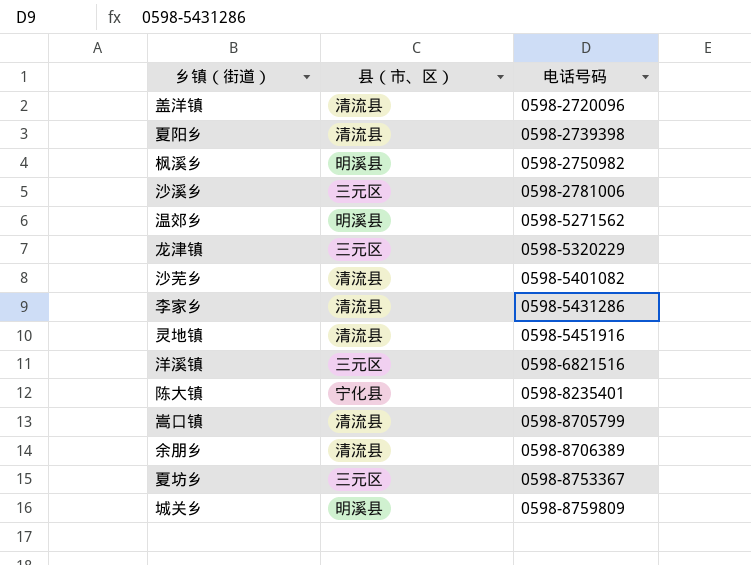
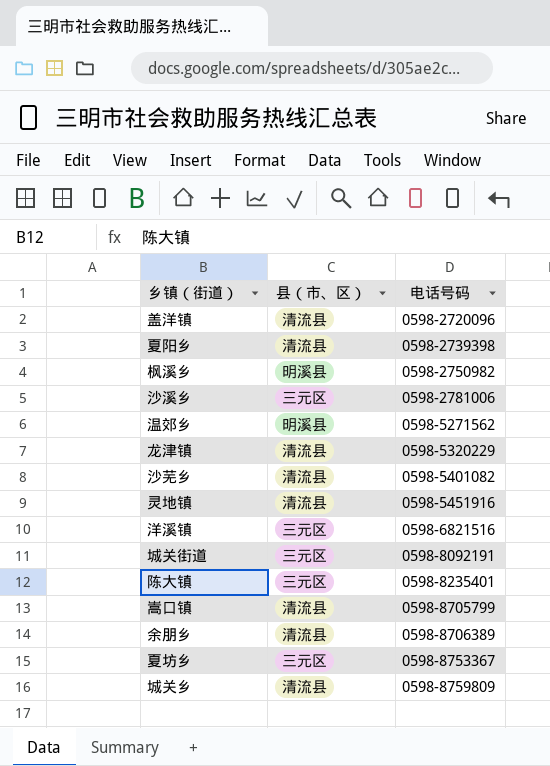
row 李家乡: 清流县 | 0598-5431286 -> none
龙津镇 | 县（市、区）: 三元区 -> 清流县
row 城关街道: none -> 三元区 | 0598-8092191
陈大镇 | 县（市、区）: 宁化县 -> 三元区
城关乡 | 县（市、区）: 明溪县 -> 清流县

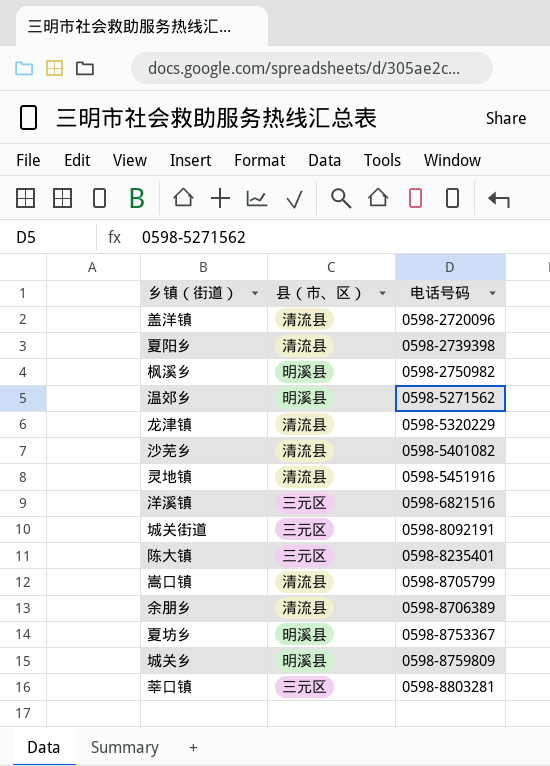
row 沙溪乡: 三元区 | 0598-2781006 -> none
夏坊乡 | 县（市、区）: 三元区 -> 明溪县
城关乡 | 县（市、区）: 清流县 -> 明溪县
row 莘口镇: none -> 三元区 | 0598-8803281

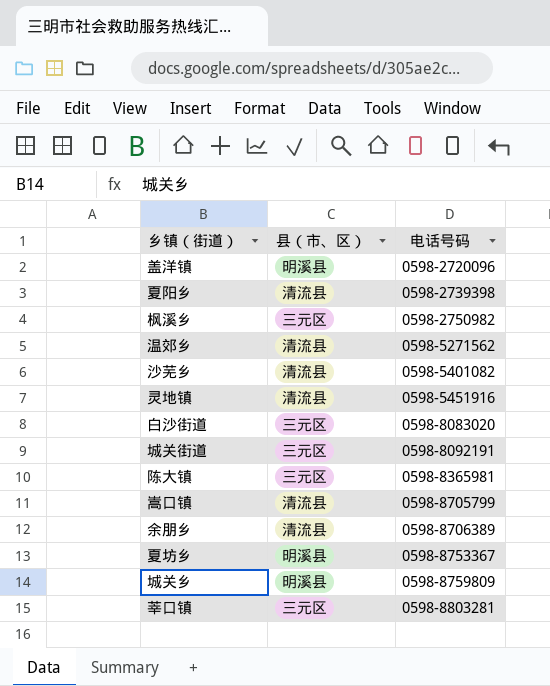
row 龙津镇: 清流县 | 0598-5320229 -> none
row 洋溪镇: 三元区 | 0598-6821516 -> none
盖洋镇 | 县（市、区）: 清流县 -> 明溪县
枫溪乡 | 县（市、区）: 明溪县 -> 三元区
温郊乡 | 县（市、区）: 明溪县 -> 清流县
row 白沙街道: none -> 三元区 | 0598-8083020
陈大镇 | 电话号码: 0598-8235401 -> 0598-8365981

